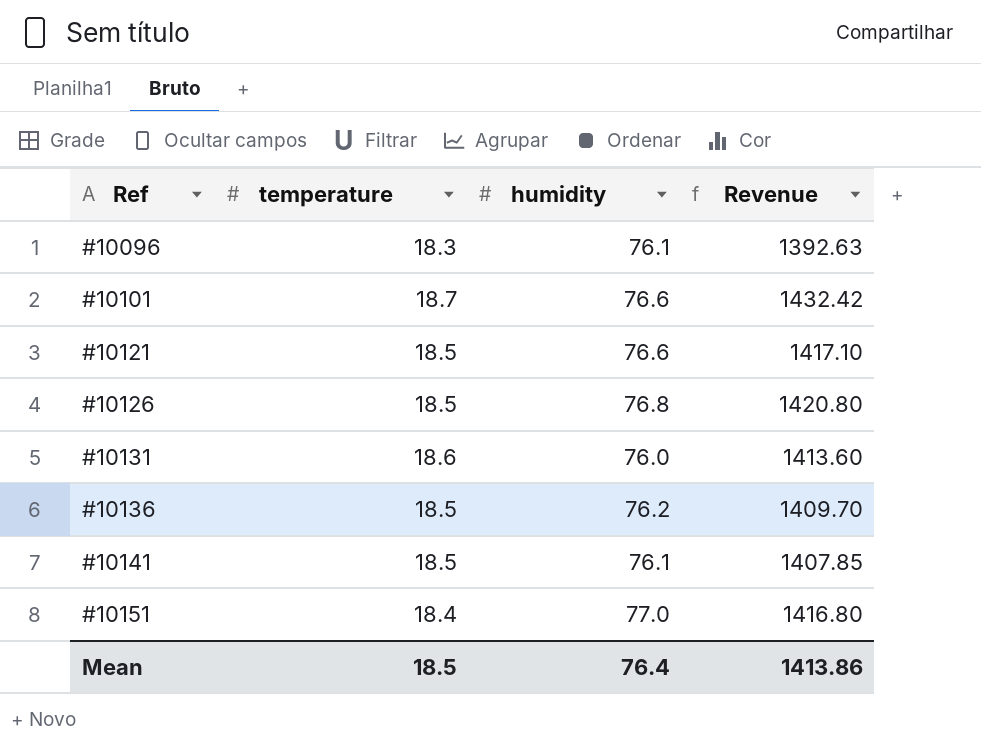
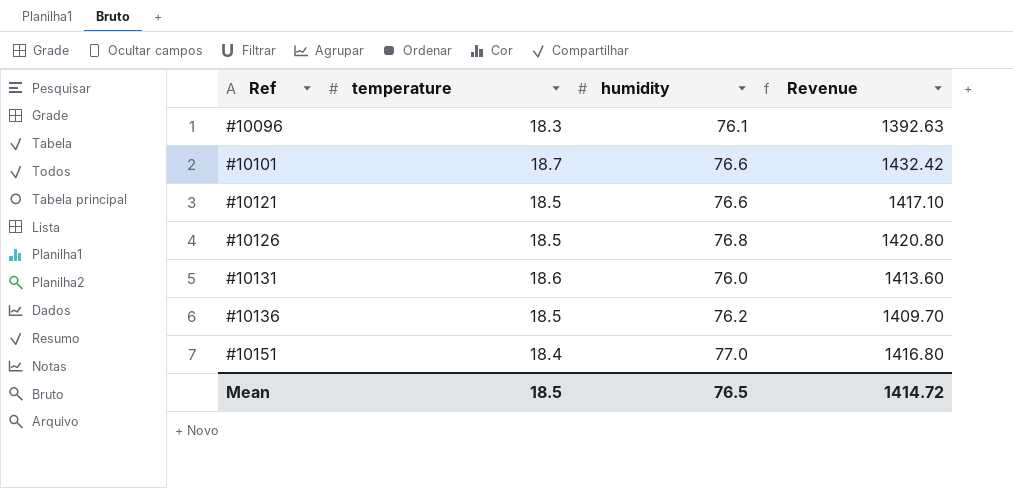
row #10141: 18.5 | 76.1 | 1407.85 -> none
Mean | humidity: 76.4 -> 76.5
Mean | Revenue: 1413.86 -> 1414.72

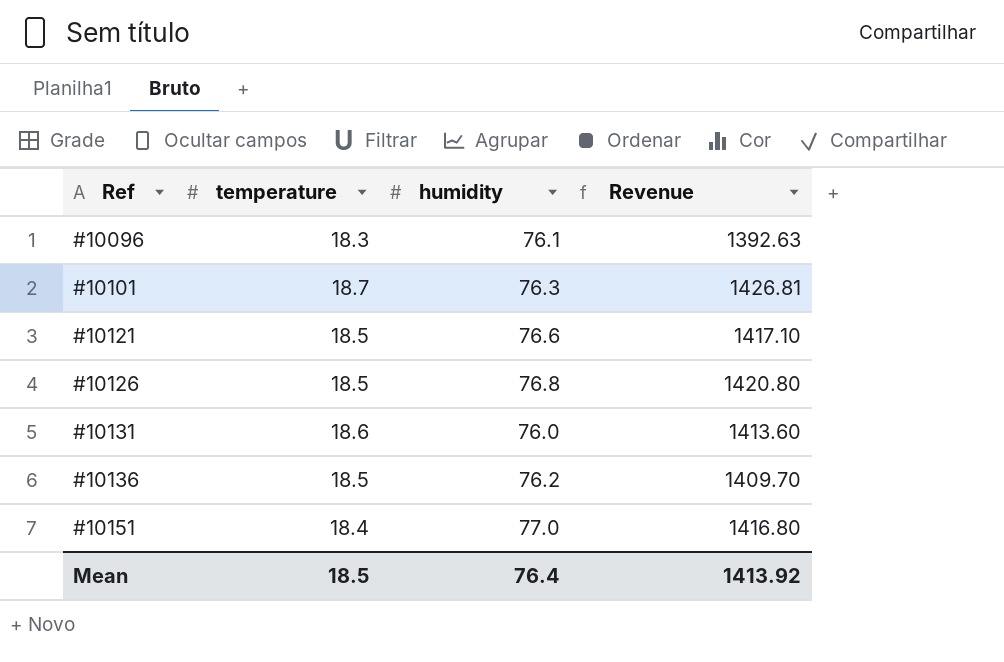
#10101 | humidity: 76.6 -> 76.3
#10101 | Revenue: 1432.42 -> 1426.81
Mean | humidity: 76.5 -> 76.4
Mean | Revenue: 1414.72 -> 1413.92

